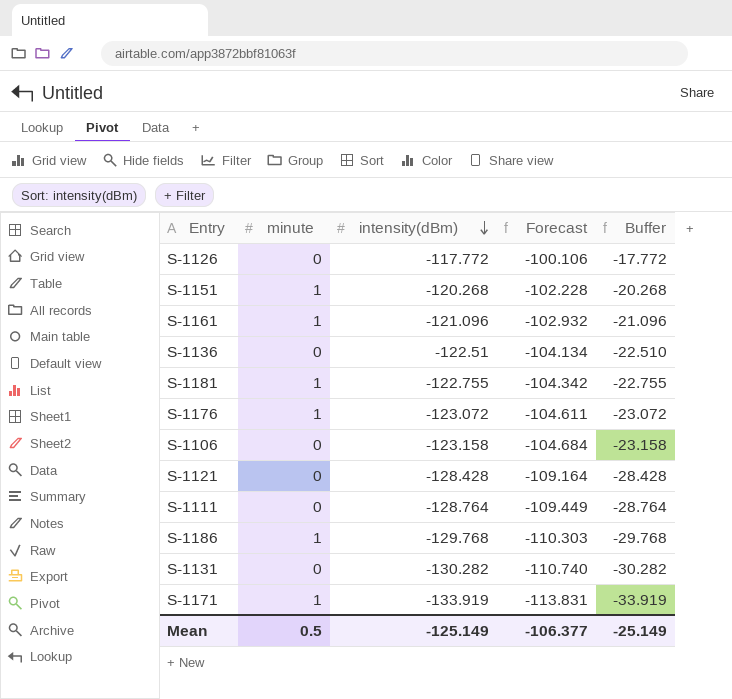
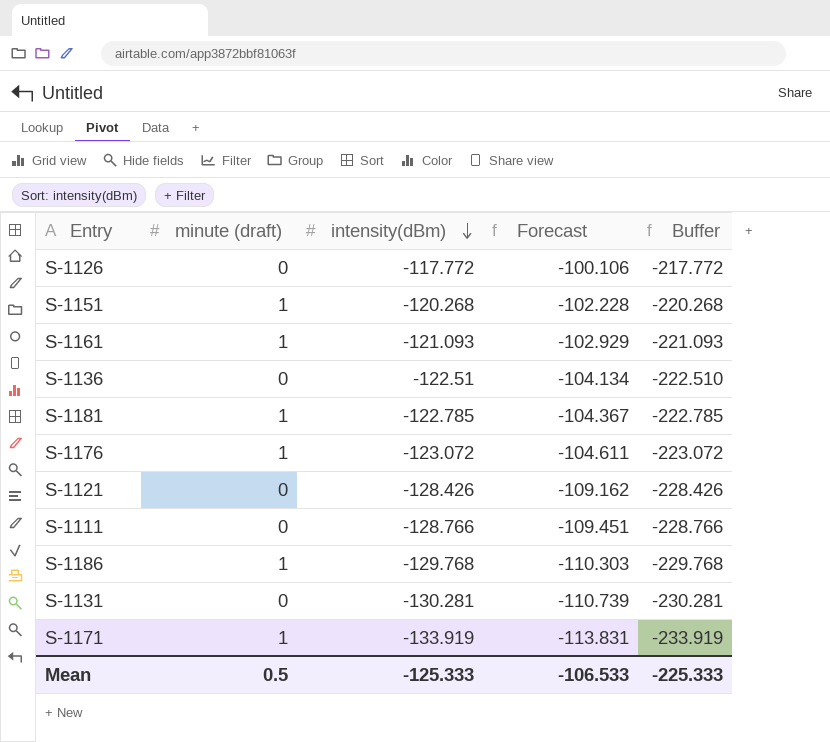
column name: minute -> minute (draft)
column Buffer | formula: [intensity(dBm)] + 100 -> [intensity(dBm)] - 100
row S-1106: 0 | -123.158 | -104.684 | -23.158 -> none
S-1161 | intensity(dBm): -121.096 -> -121.093
S-1161 | Forecast: -102.932 -> -102.929
S-1181 | intensity(dBm): -122.755 -> -122.785
S-1181 | Forecast: -104.342 -> -104.367
S-1121 | intensity(dBm): -128.428 -> -128.426
S-1121 | Forecast: -109.164 -> -109.162
S-1111 | intensity(dBm): -128.764 -> -128.766
S-1111 | Forecast: -109.449 -> -109.451
S-1131 | intensity(dBm): -130.282 -> -130.281
S-1131 | Forecast: -110.740 -> -110.739
Mean | intensity(dBm): -125.149 -> -125.333
Mean | Forecast: -106.377 -> -106.533
Mean | Buffer: -25.149 -> -225.333

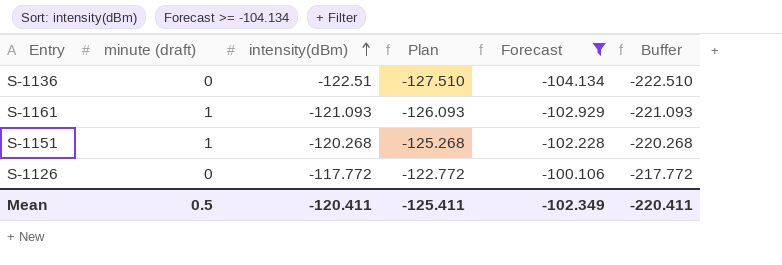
filter: none -> Forecast >= -104.134
row order: intensity(dBm) descending -> intensity(dBm) ascending
column Plan | formula: none -> [intensity(dBm)] - 5
Mean | intensity(dBm): -125.333 -> -120.411
Mean | Forecast: -106.533 -> -102.349
Mean | Buffer: -225.333 -> -220.411

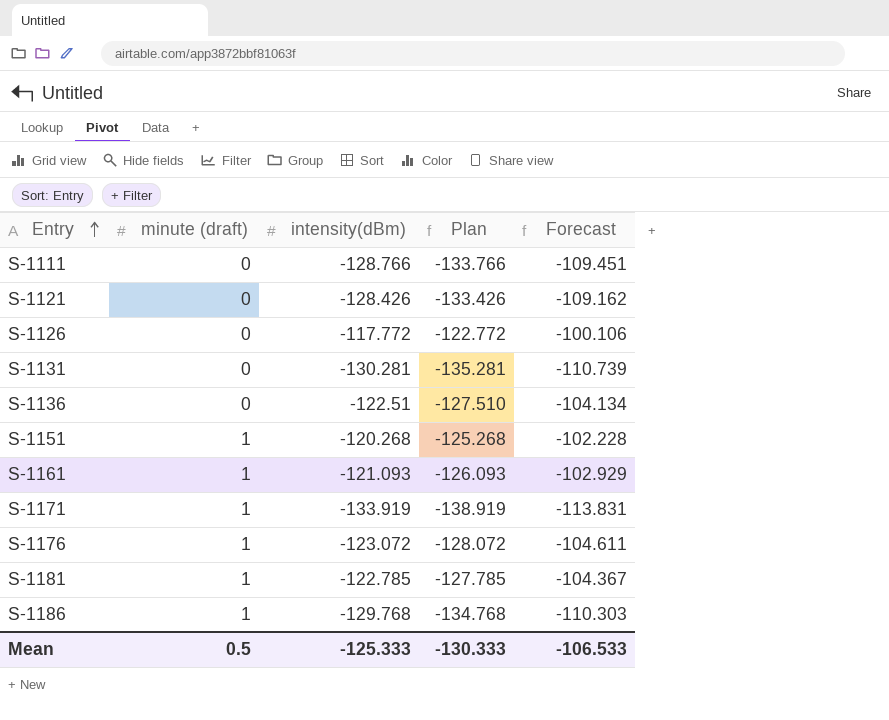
filter: Forecast >= -104.134 -> none
row order: intensity(dBm) ascending -> Entry ascending
column Buffer | formula: [intensity(dBm)] - 100 -> none
Mean | intensity(dBm): -120.411 -> -125.333
Mean | Plan: -125.411 -> -130.333
Mean | Forecast: -102.349 -> -106.533

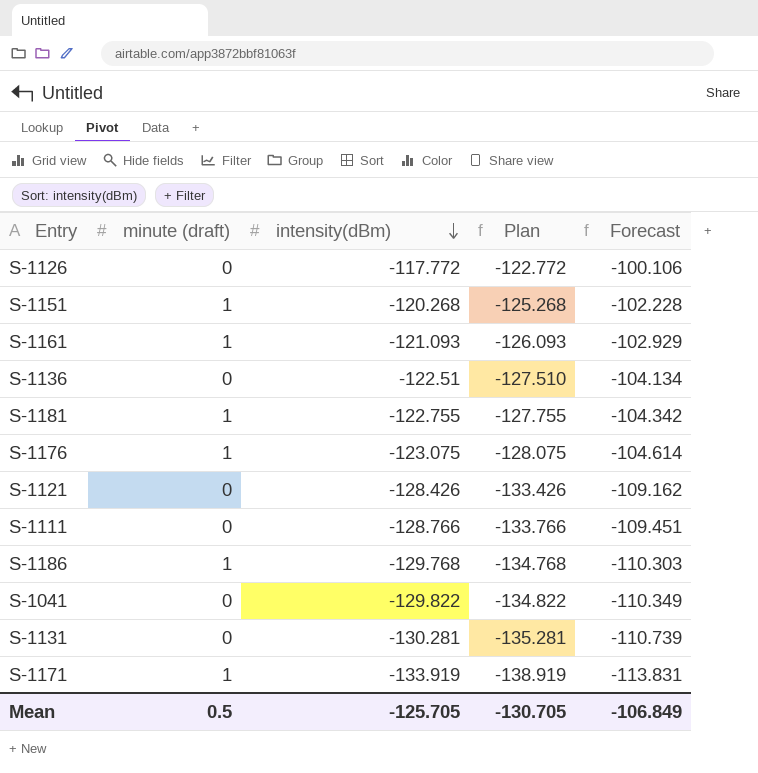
row order: Entry ascending -> intensity(dBm) descending
S-1181 | intensity(dBm): -122.785 -> -122.755
S-1181 | Plan: -127.785 -> -127.755
S-1181 | Forecast: -104.367 -> -104.342
S-1176 | intensity(dBm): -123.072 -> -123.075
S-1176 | Plan: -128.072 -> -128.075
S-1176 | Forecast: -104.611 -> -104.614
row S-1041: none -> 0 | -129.822 | -134.822 | -110.349
Mean | intensity(dBm): -125.333 -> -125.705
Mean | Plan: -130.333 -> -130.705
Mean | Forecast: -106.533 -> -106.849

